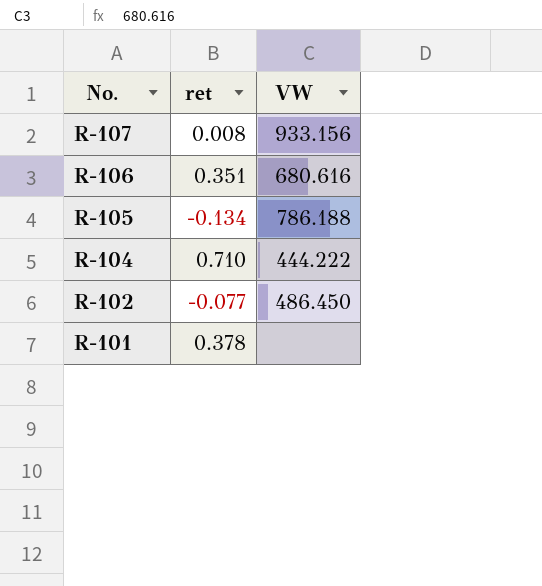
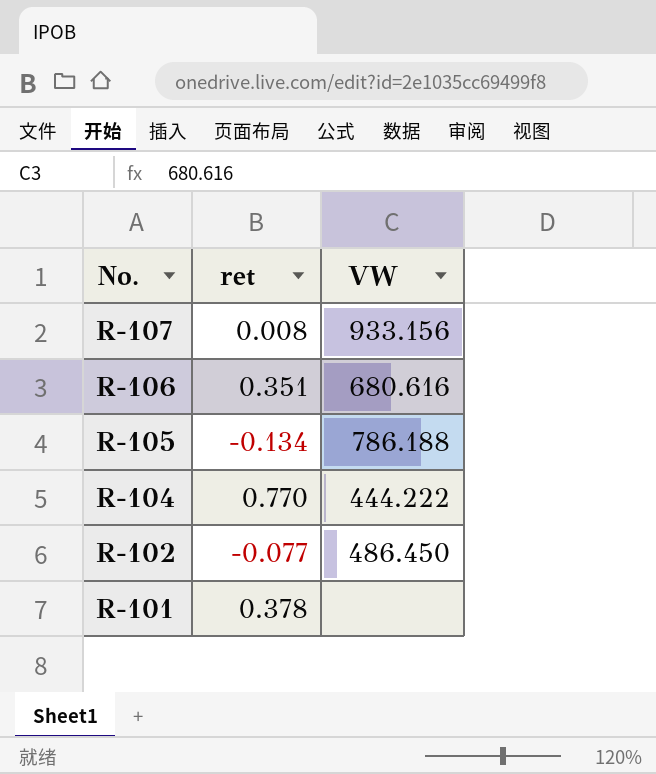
R-104 | ret: 0.710 -> 0.770

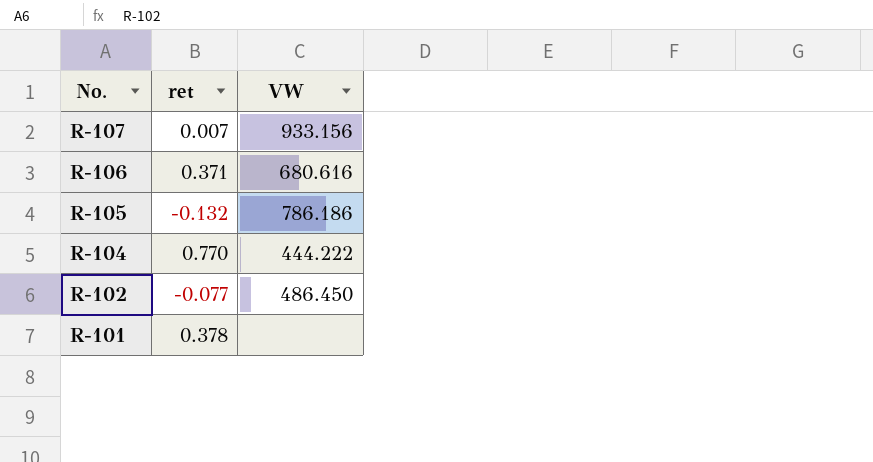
R-107 | ret: 0.008 -> 0.007
R-106 | ret: 0.351 -> 0.371
R-105 | ret: -0.134 -> -0.132
R-105 | VW: 786.188 -> 786.186

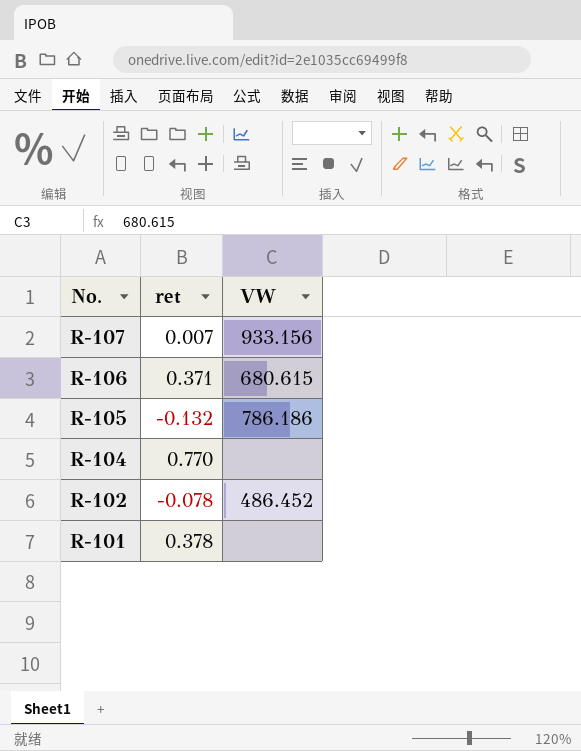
R-106 | VW: 680.616 -> 680.615
R-104 | VW: 444.222 -> none
R-102 | ret: -0.077 -> -0.078
R-102 | VW: 486.450 -> 486.452

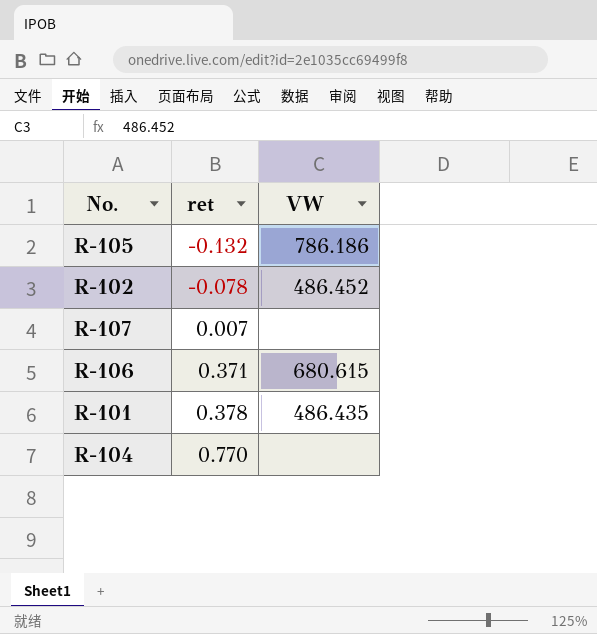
row order: No. descending -> ret ascending
R-107 | VW: 933.156 -> none
R-101 | VW: none -> 486.435

